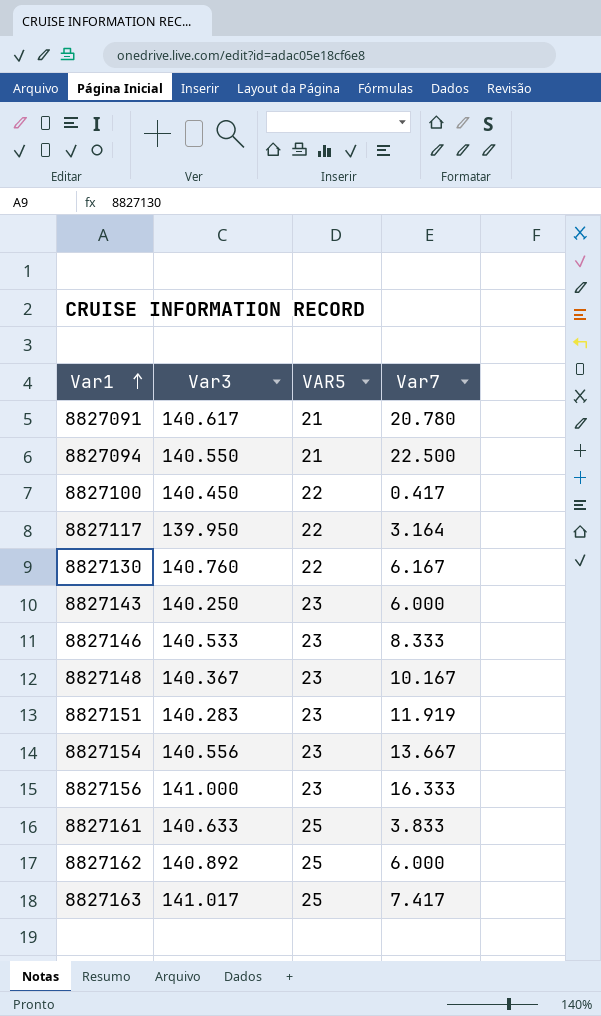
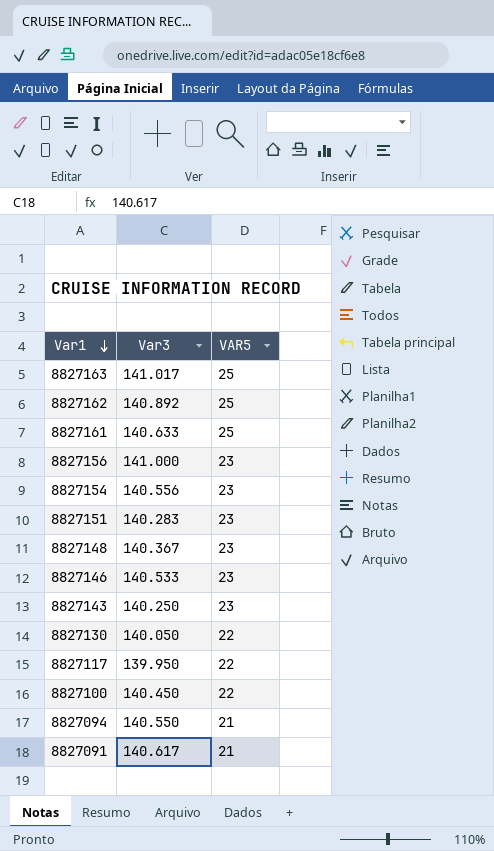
row order: Var1 ascending -> Var1 descending
column Var7 | position: 4 -> none
8827130 | Var3: 140.760 -> 140.050

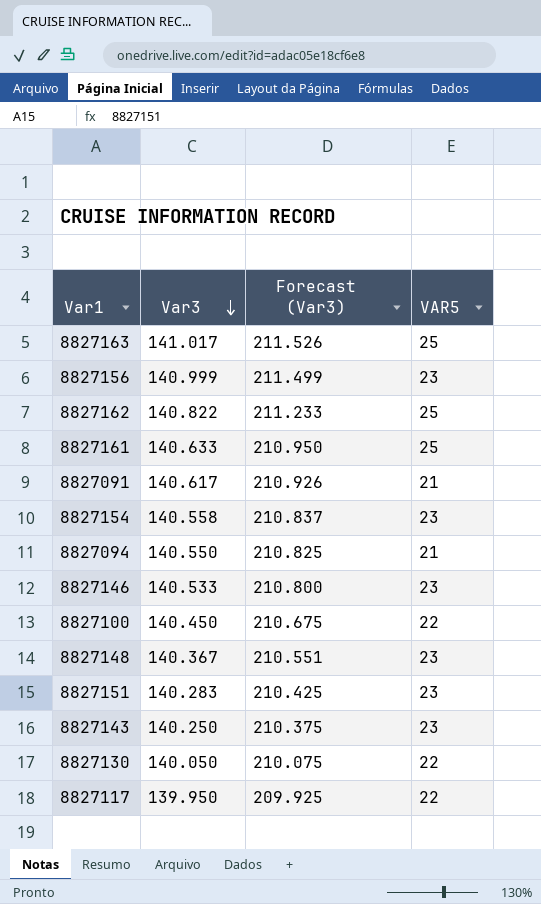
row order: Var1 descending -> Var3 descending
column Forecast (Var3) | formula: none -> [Var3] * 1.5
8827156 | Var3: 141.000 -> 140.999
8827162 | Var3: 140.892 -> 140.822
8827154 | Var3: 140.556 -> 140.558

